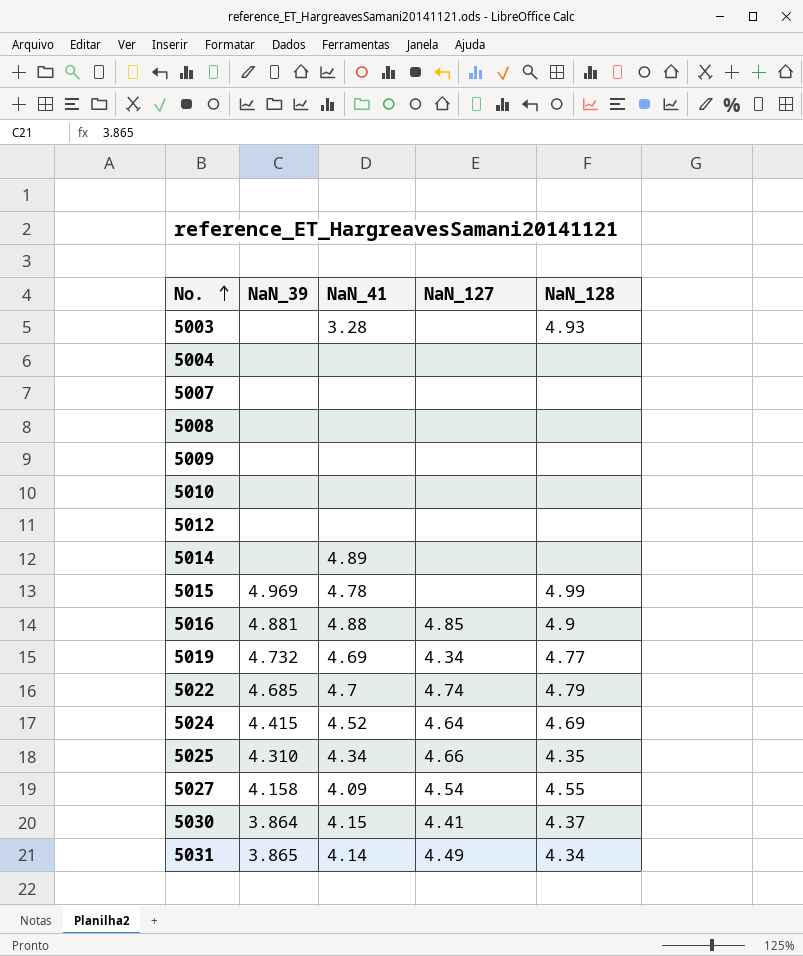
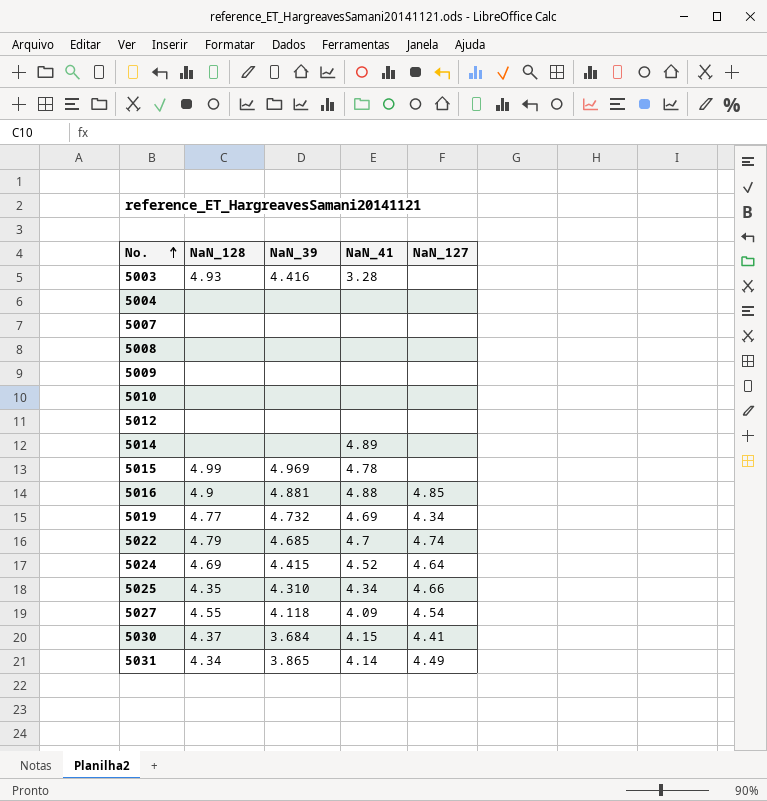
column NaN_128 | position: 5 -> 2
5003 | NaN_39: none -> 4.416
5027 | NaN_39: 4.158 -> 4.118
5030 | NaN_39: 3.864 -> 3.684

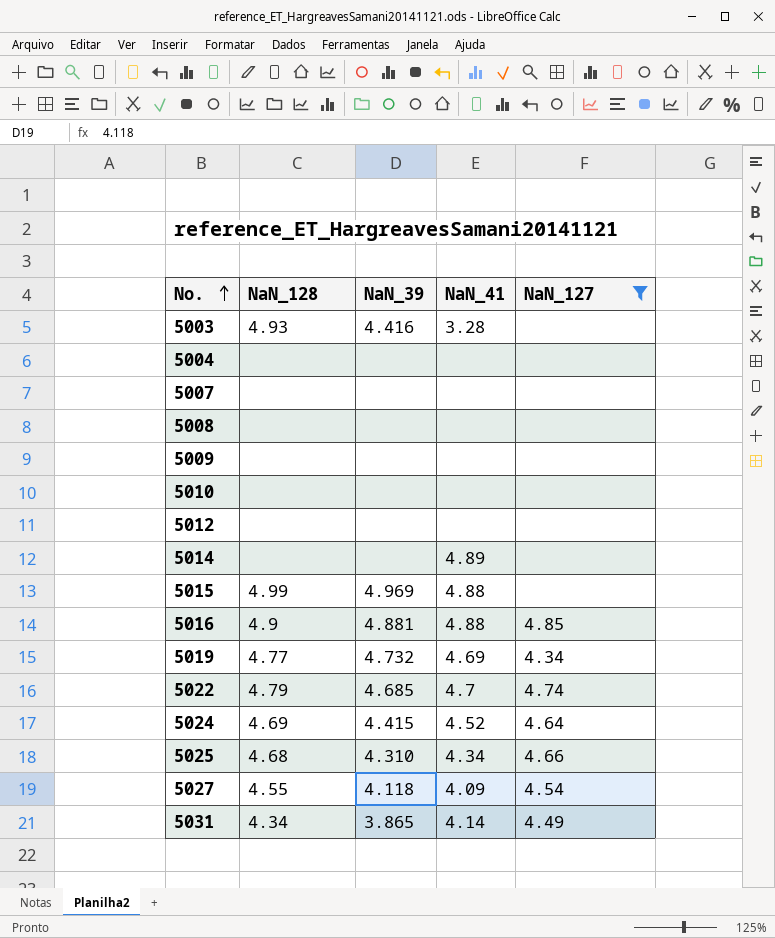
filter: none -> NaN_127 != 4.41
5015 | NaN_41: 4.78 -> 4.88
5025 | NaN_128: 4.35 -> 4.68

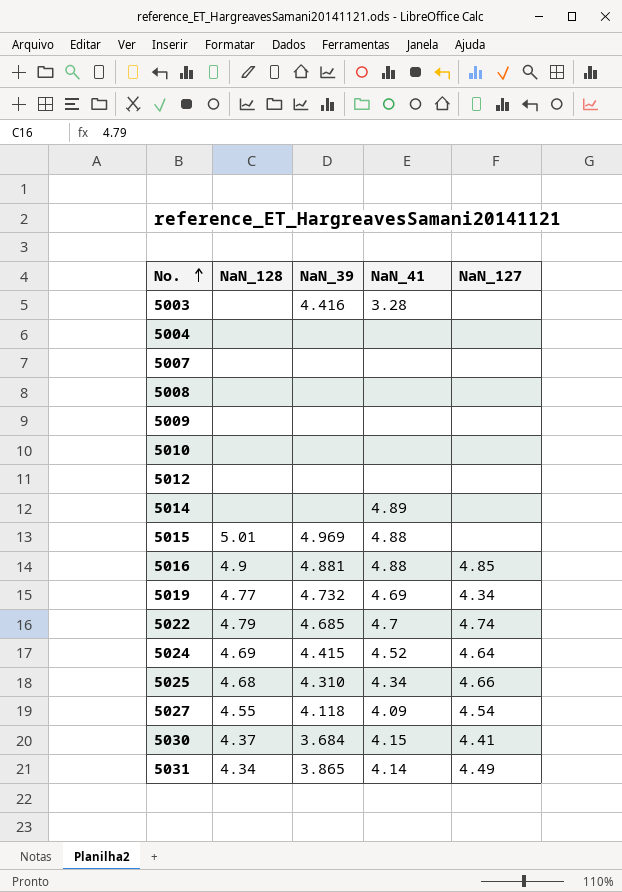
filter: NaN_127 != 4.41 -> none
5003 | NaN_128: 4.93 -> none
5015 | NaN_128: 4.99 -> 5.01

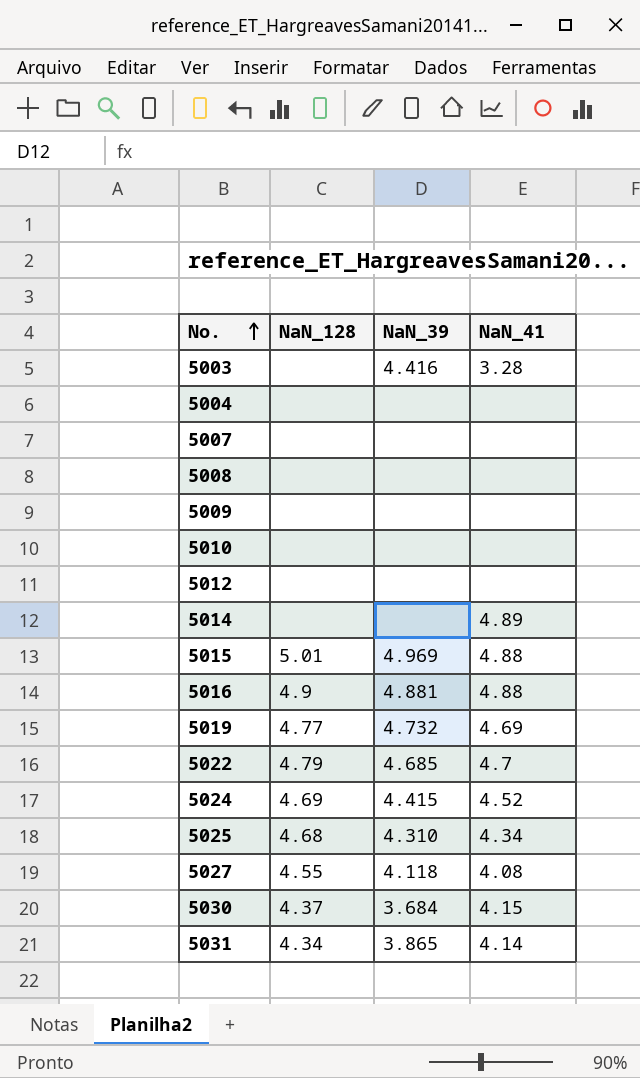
column NaN_127 | position: 5 -> none
5027 | NaN_41: 4.09 -> 4.08

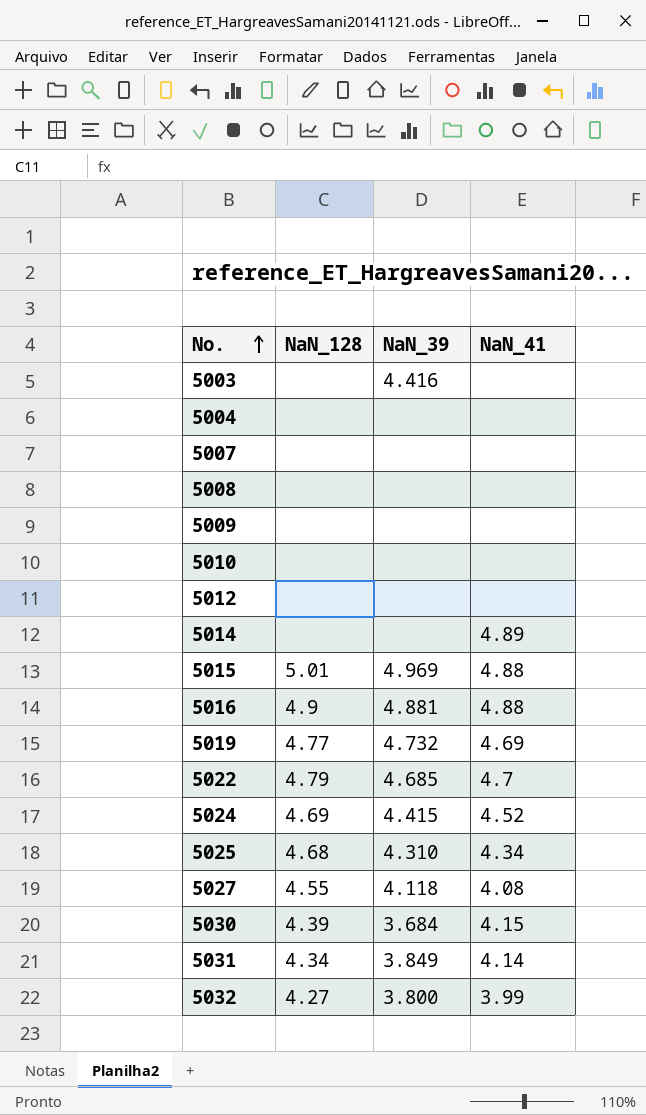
5003 | NaN_41: 3.28 -> none
5030 | NaN_128: 4.37 -> 4.39
5031 | NaN_39: 3.865 -> 3.849
row 5032: none -> 4.27 | 3.800 | 3.99

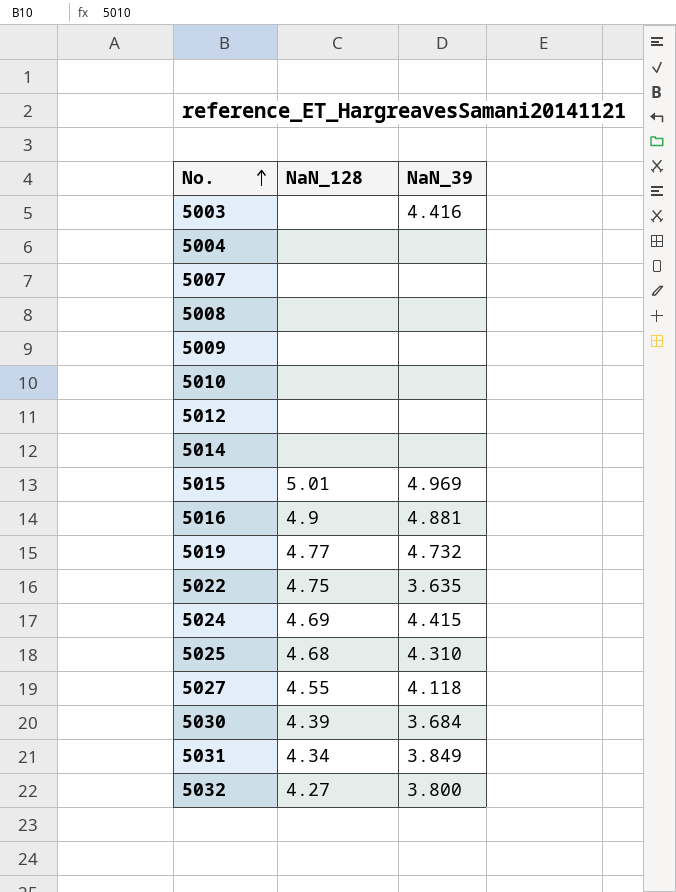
column NaN_41 | position: 4 -> none
5022 | NaN_128: 4.79 -> 4.75
5022 | NaN_39: 4.685 -> 3.635

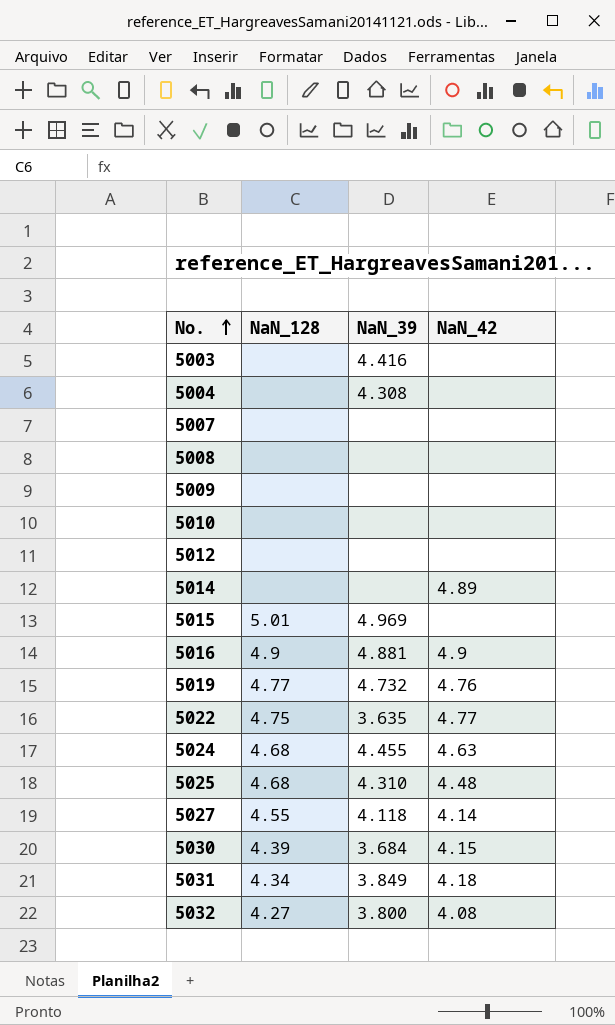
column NaN_42 | position: none -> 4
5004 | NaN_39: none -> 4.308
5024 | NaN_128: 4.69 -> 4.68
5024 | NaN_39: 4.415 -> 4.455

